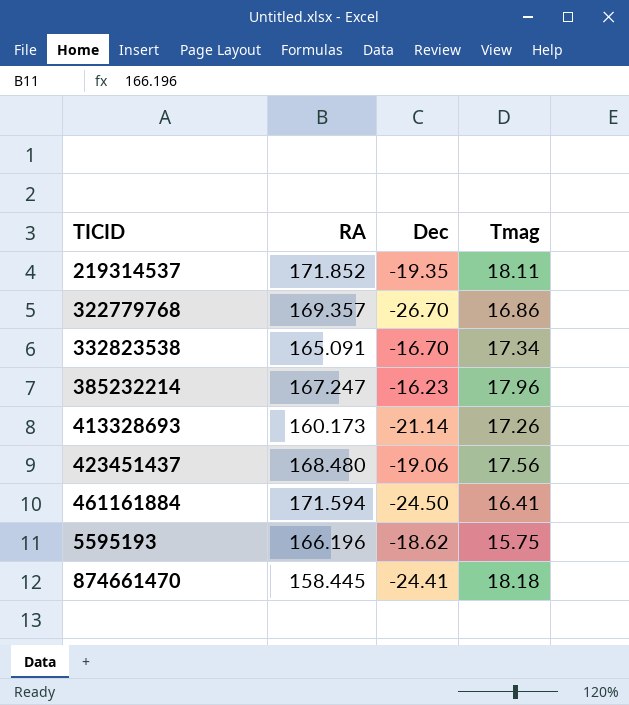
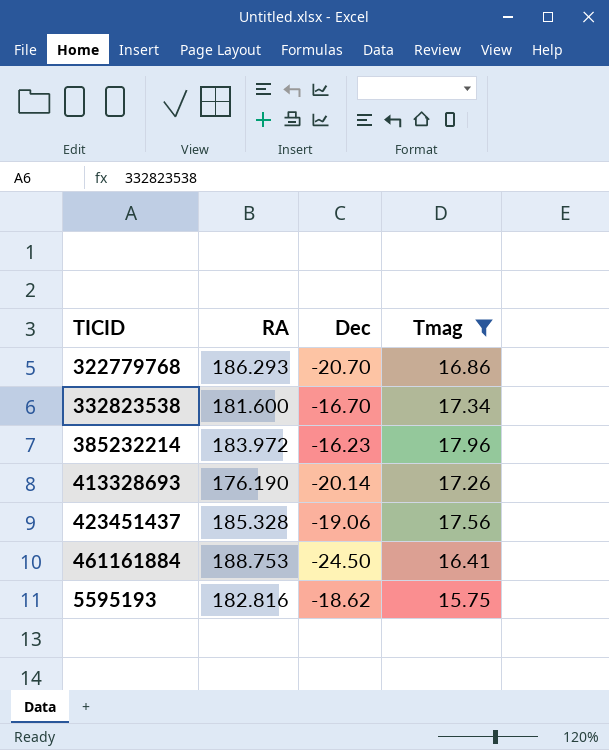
filter: none -> Tmag <= 17.96
322779768 | RA: 169.357 -> 186.293
322779768 | Dec: -26.70 -> -20.70
332823538 | RA: 165.091 -> 181.600
385232214 | RA: 167.247 -> 183.972
413328693 | RA: 160.173 -> 176.190
413328693 | Dec: -21.14 -> -20.14
423451437 | RA: 168.480 -> 185.328
461161884 | RA: 171.594 -> 188.753
5595193 | RA: 166.196 -> 182.816

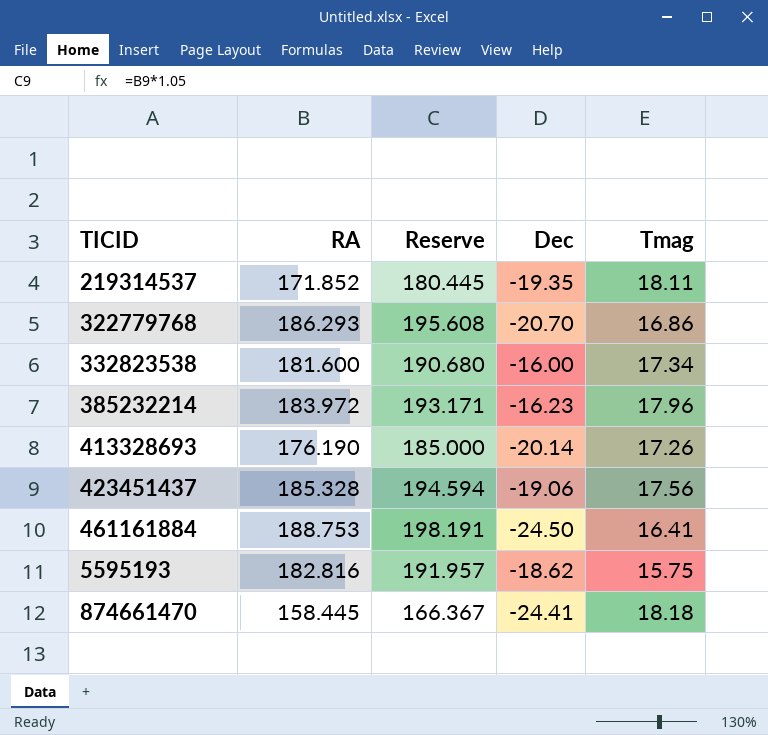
filter: Tmag <= 17.96 -> none
column Reserve | formula: none -> [RA] * 1.05
332823538 | Dec: -16.70 -> -16.00

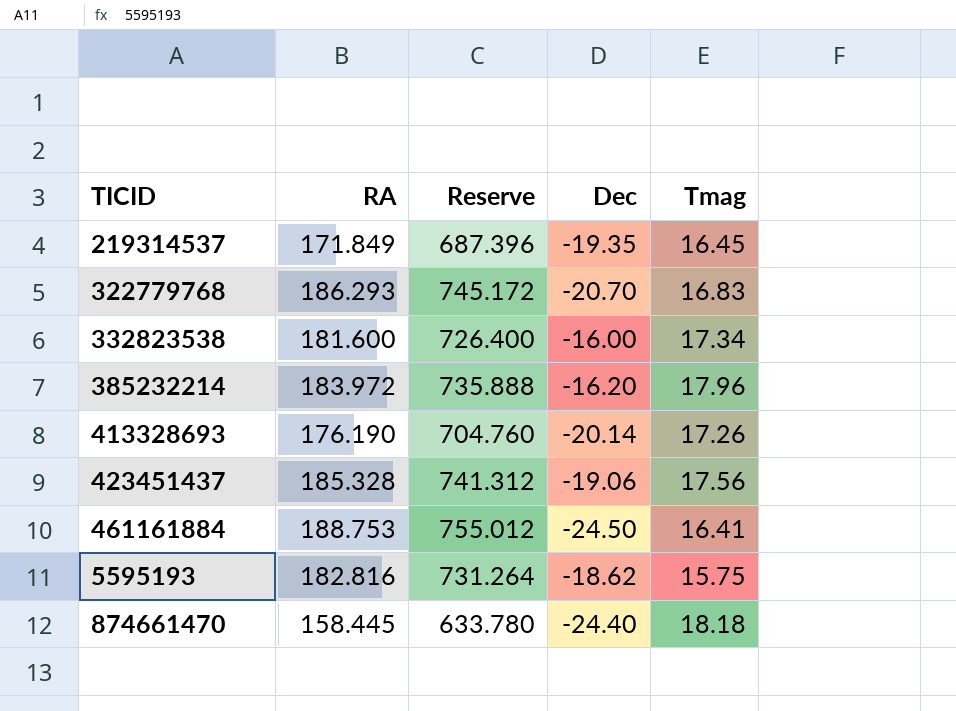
column Reserve | formula: [RA] * 1.05 -> [RA] * 4
219314537 | RA: 171.852 -> 171.849
219314537 | Tmag: 18.11 -> 16.45
322779768 | Tmag: 16.86 -> 16.83
385232214 | Dec: -16.23 -> -16.20
874661470 | Dec: -24.41 -> -24.40

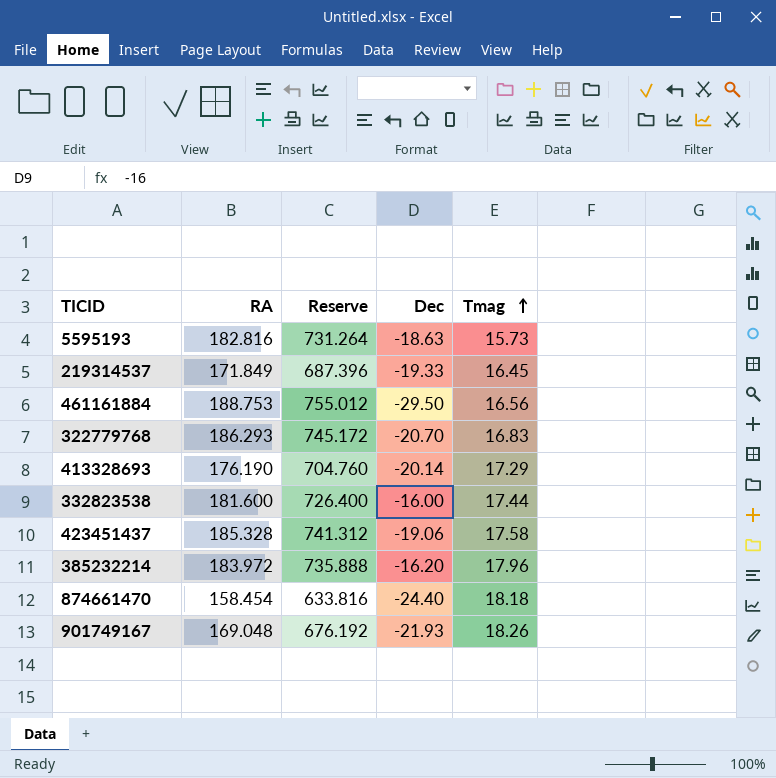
row order: none -> Tmag ascending
5595193 | Dec: -18.62 -> -18.63
5595193 | Tmag: 15.75 -> 15.73
219314537 | Dec: -19.35 -> -19.33
461161884 | Dec: -24.50 -> -29.50
461161884 | Tmag: 16.41 -> 16.56
413328693 | Tmag: 17.26 -> 17.29
332823538 | Tmag: 17.34 -> 17.44
423451437 | Tmag: 17.56 -> 17.58
874661470 | RA: 158.445 -> 158.454
874661470 | Reserve: 633.780 -> 633.816
row 901749167: none -> 169.048 | 676.192 | -21.93 | 18.26

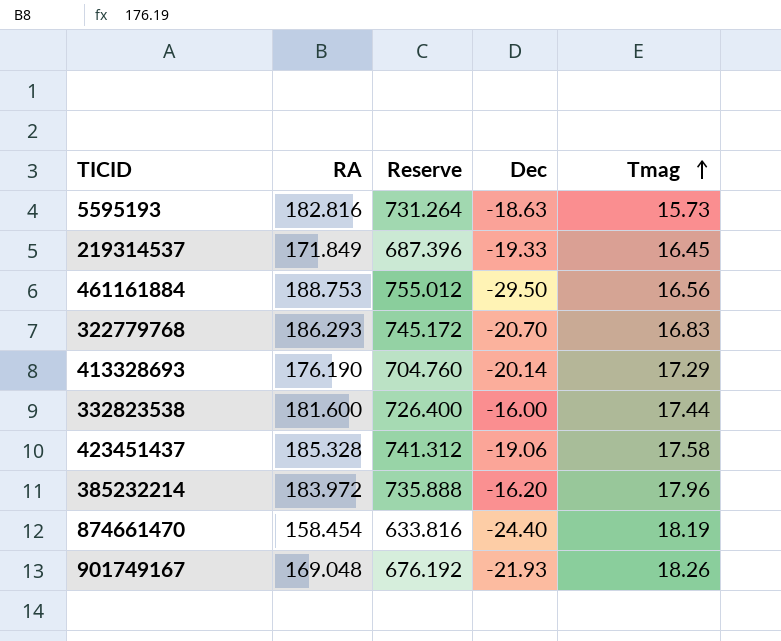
874661470 | Tmag: 18.18 -> 18.19

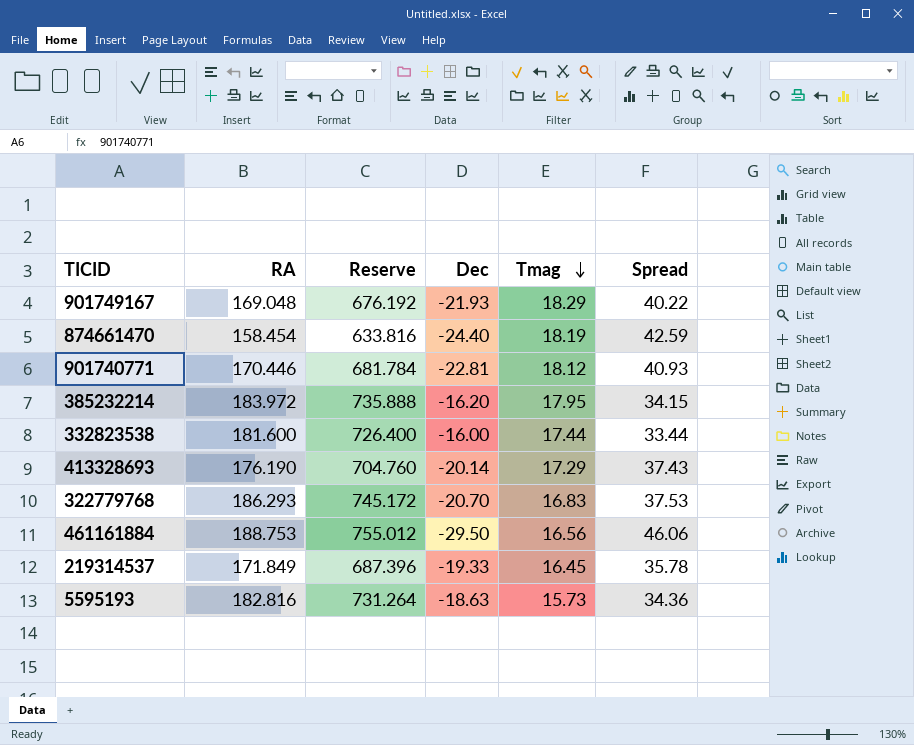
row order: Tmag ascending -> Tmag descending
column Spread | formula: none -> [Tmag] - [Dec]
row 423451437: 185.328 | 741.312 | -19.06 | 17.58 -> none
901749167 | Tmag: 18.26 -> 18.29
row 901740771: none -> 170.446 | 681.784 | -22.81 | 18.12 | 40.93
385232214 | Tmag: 17.96 -> 17.95

